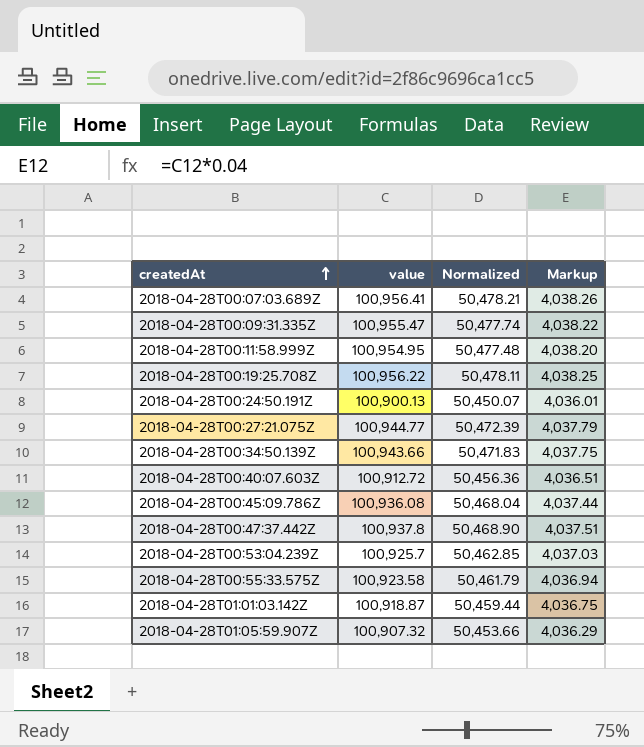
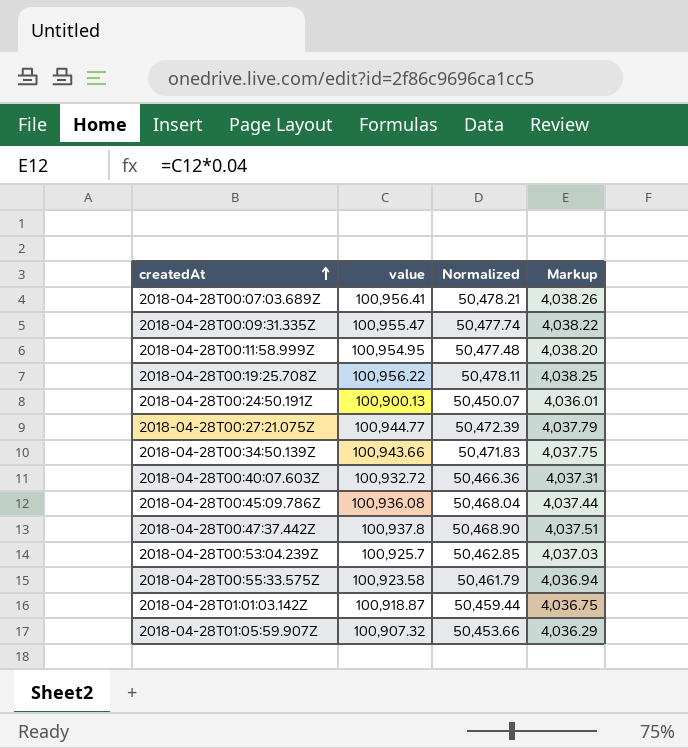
2018-04-28T00:40:07.603Z | value: 100,912.72 -> 100,932.72
2018-04-28T00:40:07.603Z | Normalized: 50,456.36 -> 50,466.36
2018-04-28T00:40:07.603Z | Markup: 4,036.51 -> 4,037.31

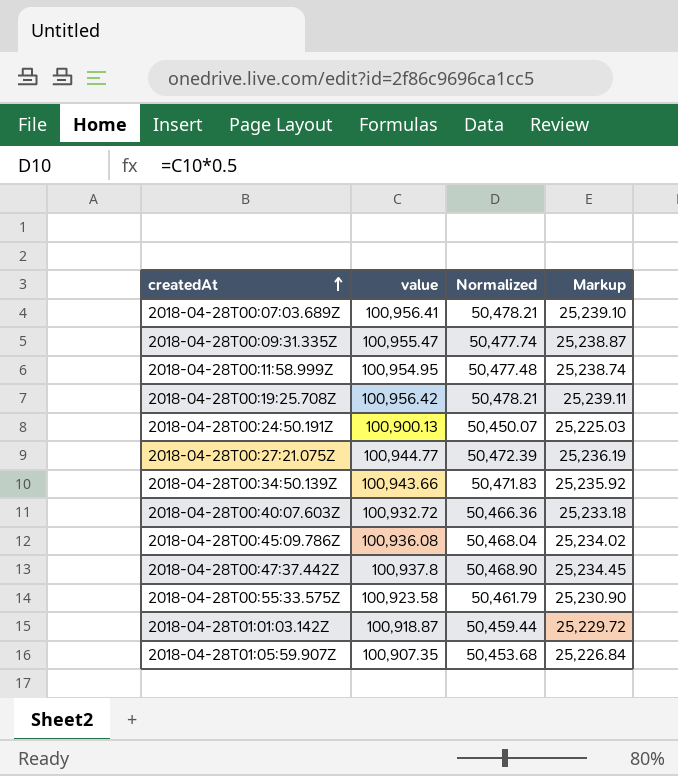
column Markup | formula: [value] * 0.04 -> [value] * 0.25
row 2018-04-28T00:53:04.239Z: 100,925.7 | 50,462.85 | 4,037.03 -> none
2018-04-28T00:19:25.708Z | value: 100,956.22 -> 100,956.42
2018-04-28T00:19:25.708Z | Normalized: 50,478.11 -> 50,478.21
2018-04-28T01:05:59.907Z | value: 100,907.32 -> 100,907.35
2018-04-28T01:05:59.907Z | Normalized: 50,453.66 -> 50,453.68

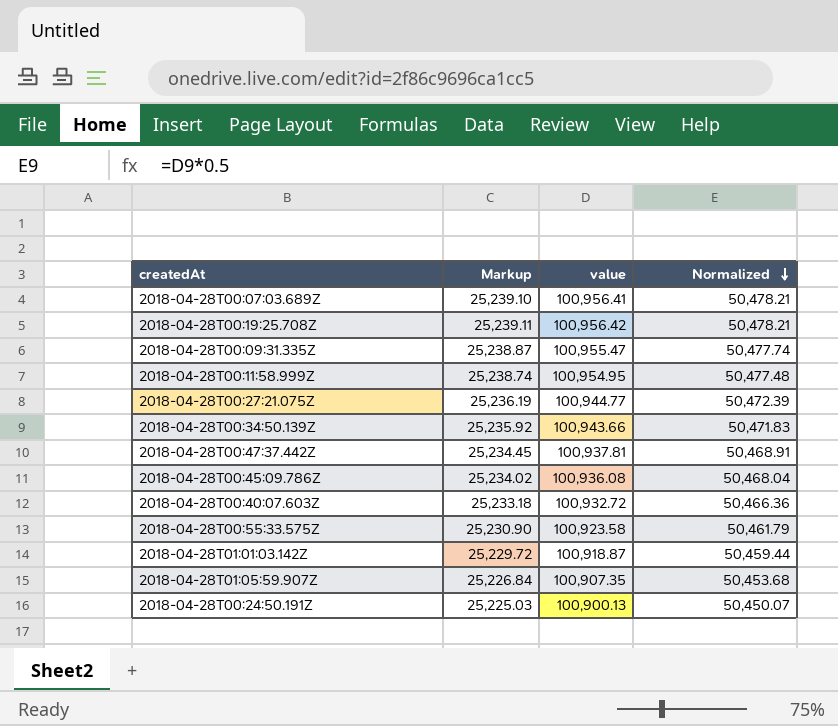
row order: createdAt ascending -> Normalized descending
column Markup | position: 4 -> 2
2018-04-28T00:47:37.442Z | value: 100,937.8 -> 100,937.81
2018-04-28T00:47:37.442Z | Normalized: 50,468.90 -> 50,468.91

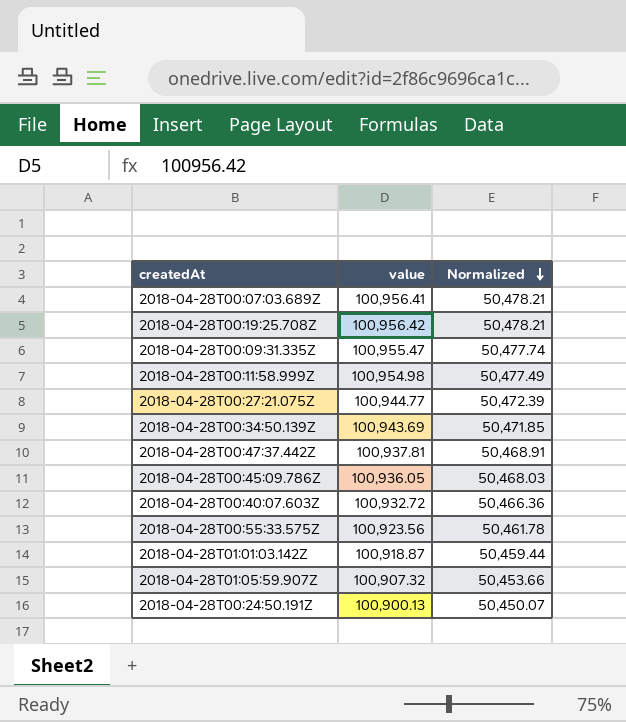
column Markup | formula: [value] * 0.25 -> none
2018-04-28T00:11:58.999Z | value: 100,954.95 -> 100,954.98
2018-04-28T00:11:58.999Z | Normalized: 50,477.48 -> 50,477.49
2018-04-28T00:34:50.139Z | value: 100,943.66 -> 100,943.69
2018-04-28T00:34:50.139Z | Normalized: 50,471.83 -> 50,471.85
2018-04-28T00:45:09.786Z | value: 100,936.08 -> 100,936.05
2018-04-28T00:45:09.786Z | Normalized: 50,468.04 -> 50,468.03
2018-04-28T00:55:33.575Z | value: 100,923.58 -> 100,923.56
2018-04-28T00:55:33.575Z | Normalized: 50,461.79 -> 50,461.78
2018-04-28T01:05:59.907Z | value: 100,907.35 -> 100,907.32
2018-04-28T01:05:59.907Z | Normalized: 50,453.68 -> 50,453.66

